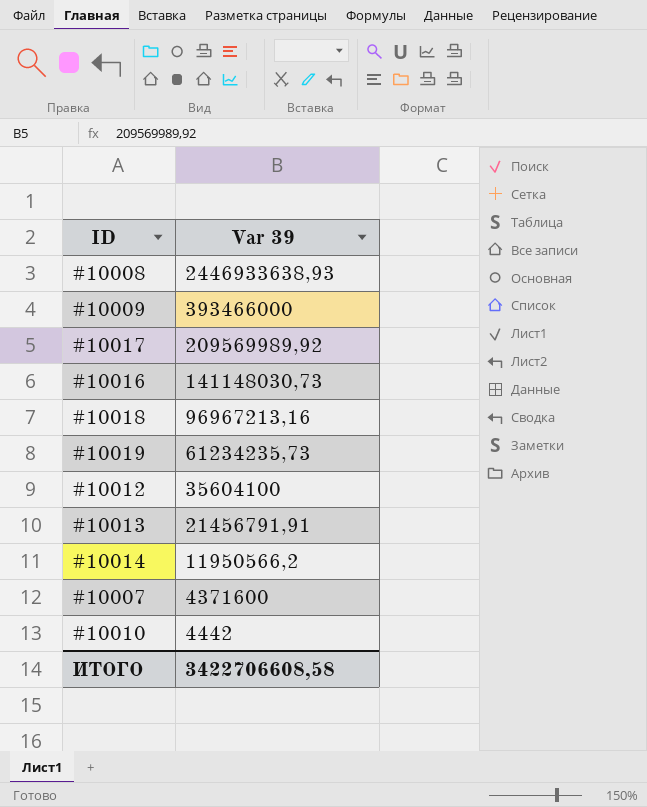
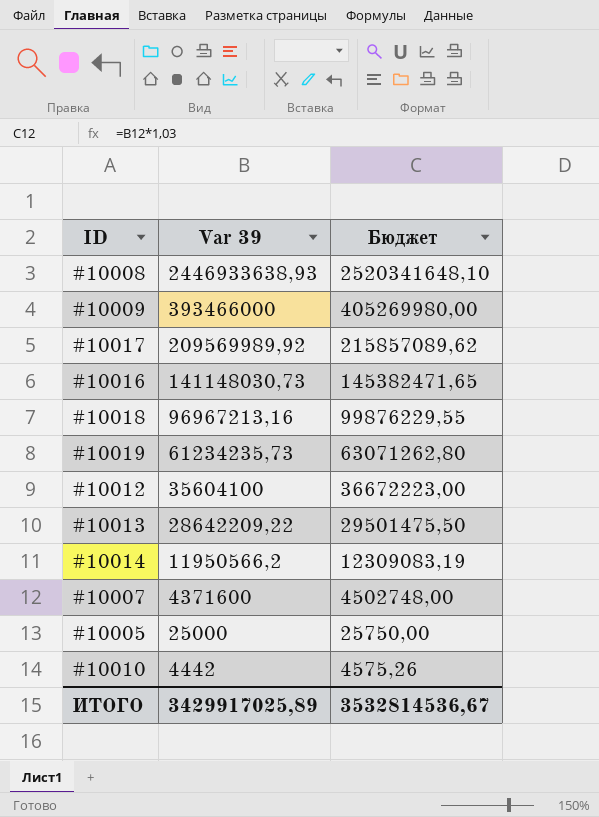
column Бюджет | formula: none -> [Var 39] * 1,03
#10013 | Var 39: 21456791,91 -> 28642209,22
row #10005: none -> 25000 | 25750,00
ИТОГО | Var 39: 3422706608,58 -> 3429917025,89

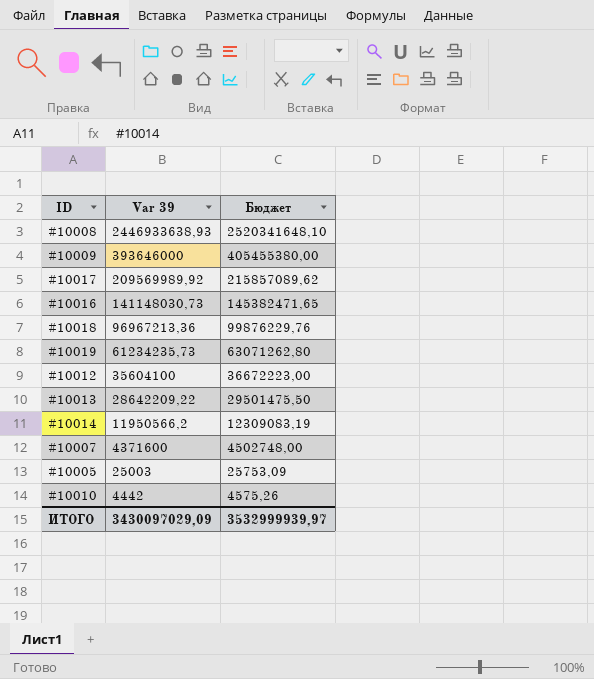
#10009 | Var 39: 393466000 -> 393646000
#10009 | Бюджет: 405269980,00 -> 405455380,00
#10018 | Var 39: 96967213,16 -> 96967213,36
#10018 | Бюджет: 99876229,55 -> 99876229,76
#10005 | Var 39: 25000 -> 25003
#10005 | Бюджет: 25750,00 -> 25753,09
ИТОГО | Var 39: 3429917025,89 -> 3430097029,09
ИТОГО | Бюджет: 3532814536,67 -> 3532999939,97

